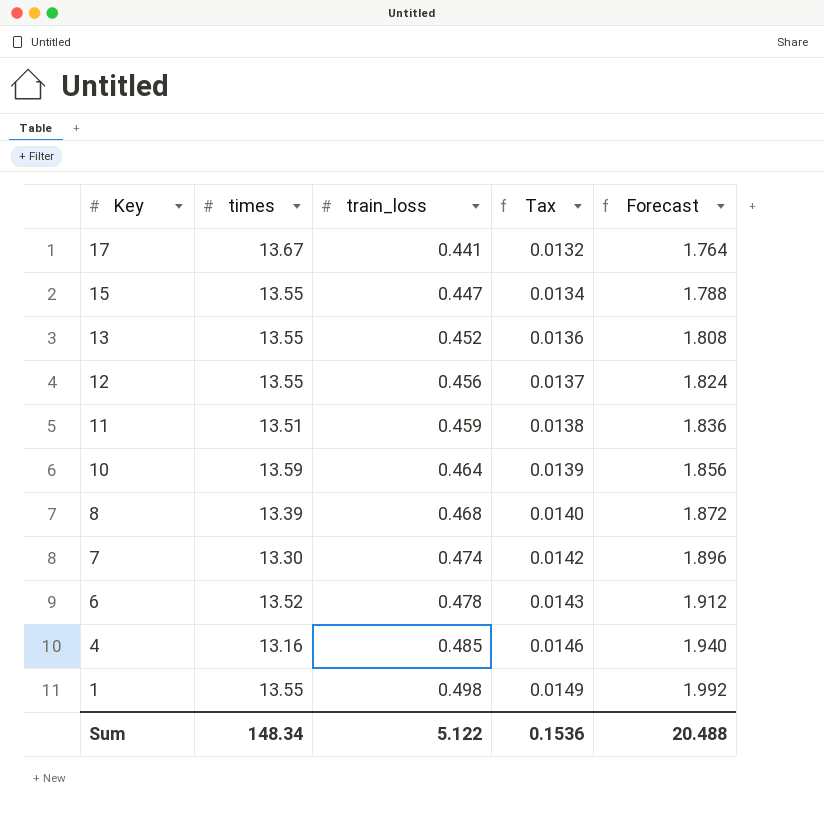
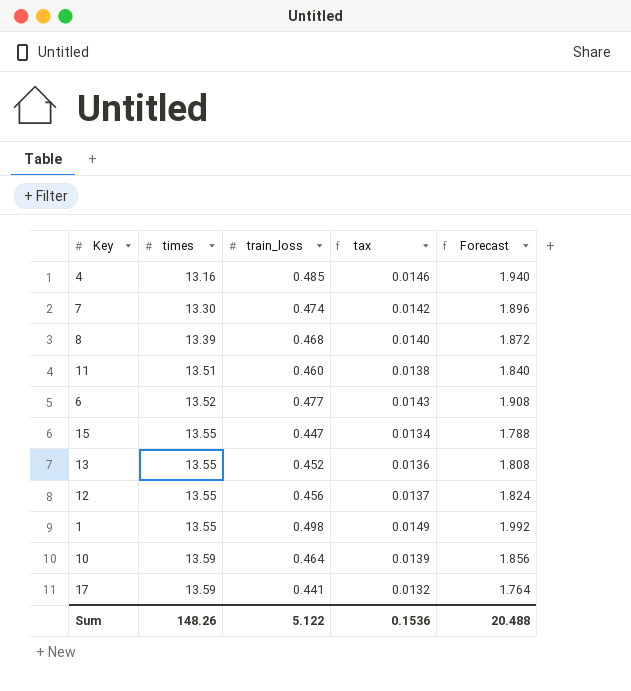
row order: Key descending -> times ascending
column name: Tax -> tax
11 | train_loss: 0.459 -> 0.460
11 | Forecast: 1.836 -> 1.840
6 | train_loss: 0.478 -> 0.477
6 | Forecast: 1.912 -> 1.908
17 | times: 13.67 -> 13.59
Sum | times: 148.34 -> 148.26

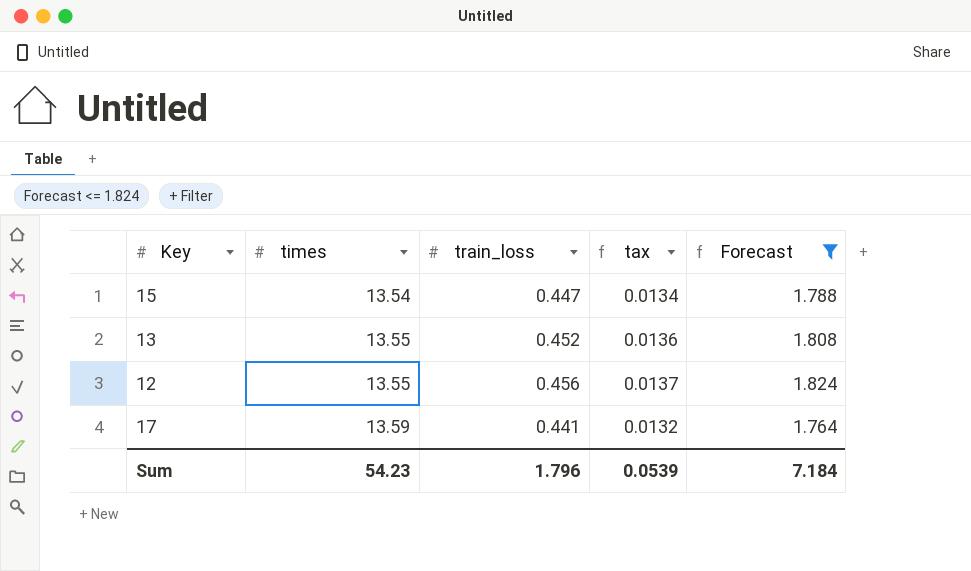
filter: none -> Forecast <= 1.824
15 | times: 13.55 -> 13.54
Sum | times: 148.26 -> 54.23
Sum | train_loss: 5.122 -> 1.796
Sum | tax: 0.1536 -> 0.0539
Sum | Forecast: 20.488 -> 7.184

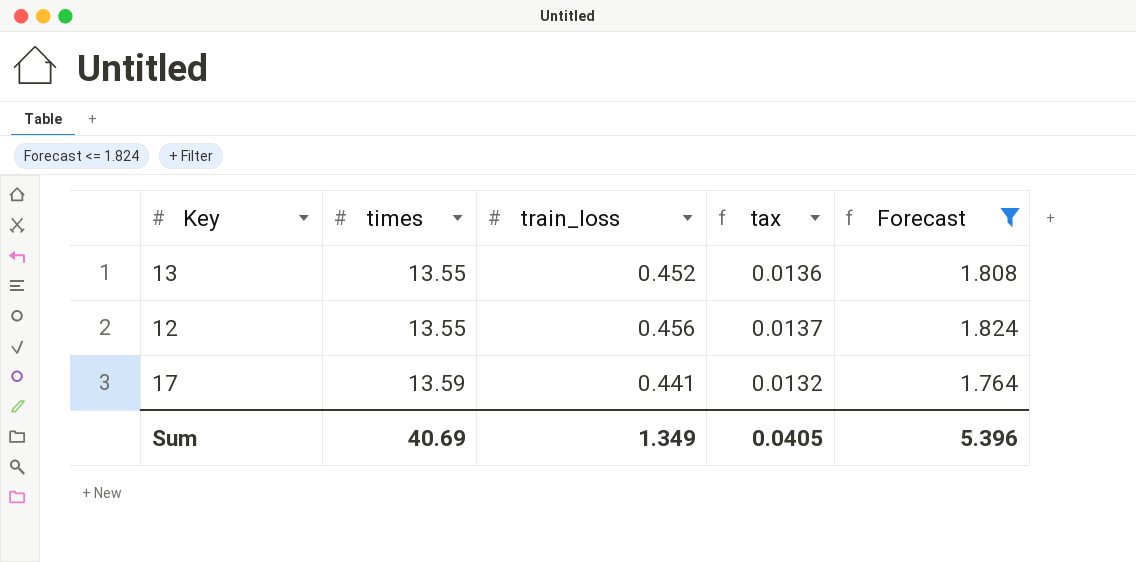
row 15: 13.54 | 0.447 | 0.0134 | 1.788 -> none
Sum | times: 54.23 -> 40.69
Sum | train_loss: 1.796 -> 1.349
Sum | tax: 0.0539 -> 0.0405
Sum | Forecast: 7.184 -> 5.396

